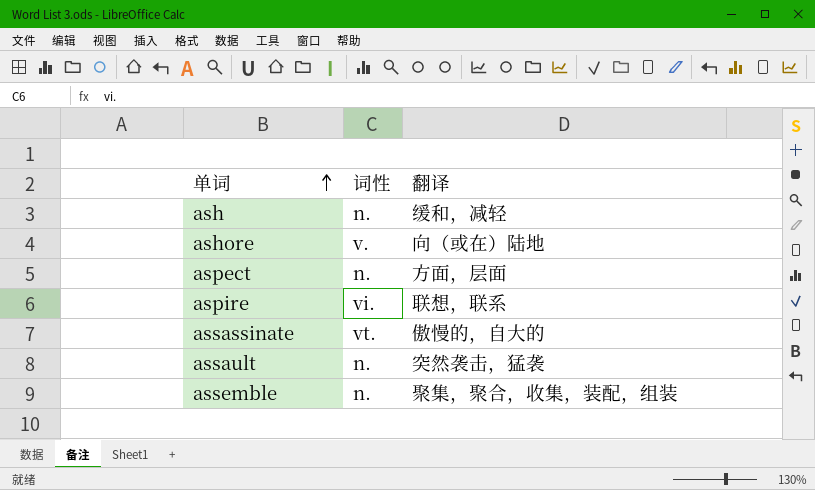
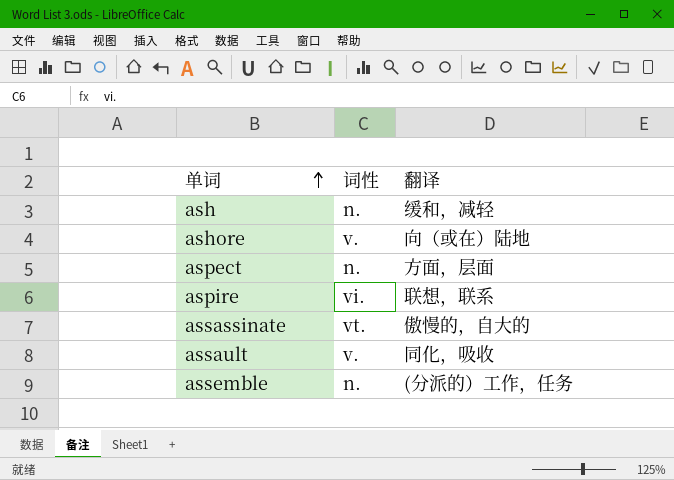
assault | 词性: n. -> v.
assault | 翻译: 突然袭击，猛袭 -> 同化，吸收
assemble | 翻译: 聚集，聚合，收集，装配，组装 -> (分派的）工作，任务

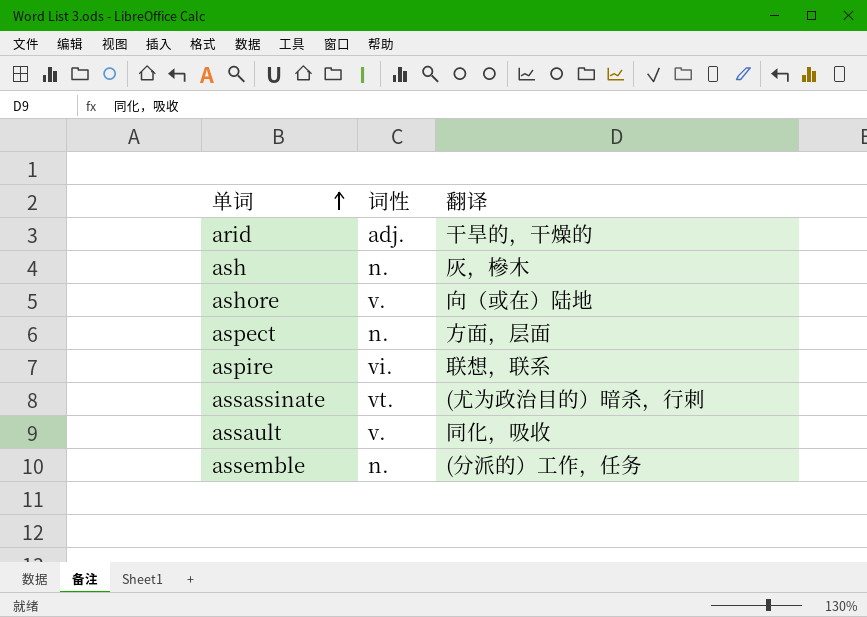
row arid: none -> adj. | 干旱的，干燥的
ash | 翻译: 缓和，减轻 -> 灰，槮木
assassinate | 翻译: 傲慢的，自大的 -> (尤为政治目的）暗杀，行刺

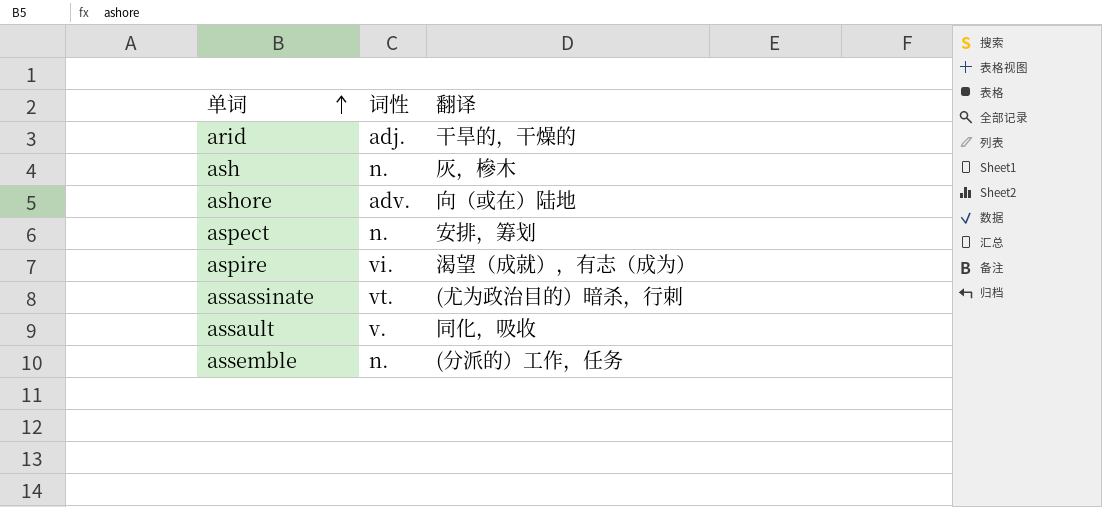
ashore | 词性: v. -> adv.
aspect | 翻译: 方面，层面 -> 安排，筹划
aspire | 翻译: 联想，联系 -> 渴望（成就），有志（成为）

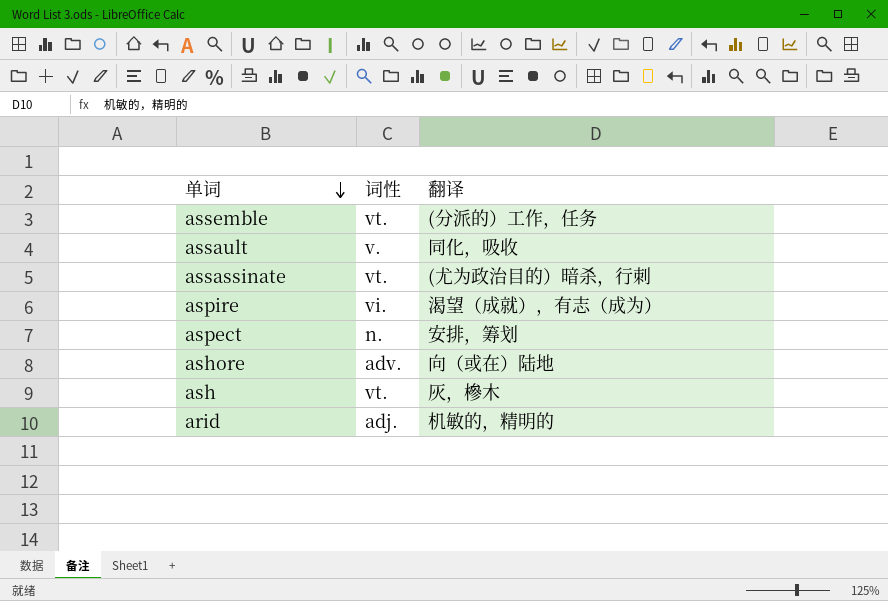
row order: 单词 ascending -> 单词 descending
assemble | 词性: n. -> vt.
ash | 词性: n. -> vt.
arid | 翻译: 干旱的，干燥的 -> 机敏的，精明的

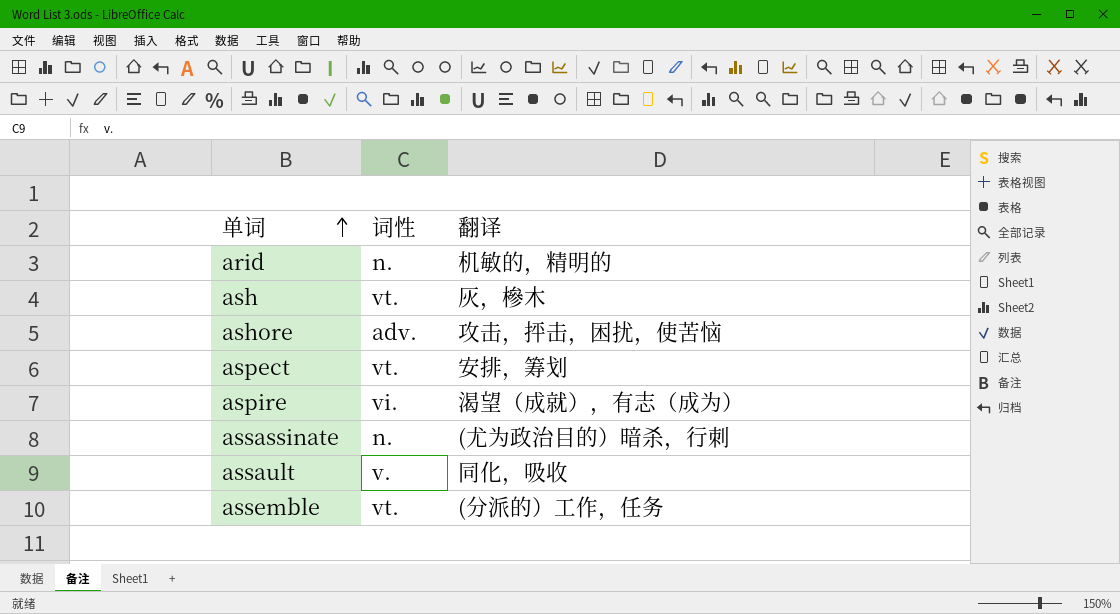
row order: 单词 descending -> 单词 ascending
arid | 词性: adj. -> n.
ashore | 翻译: 向（或在）陆地 -> 攻击，抨击，困扰，使苦恼
aspect | 词性: n. -> vt.
assassinate | 词性: vt. -> n.

